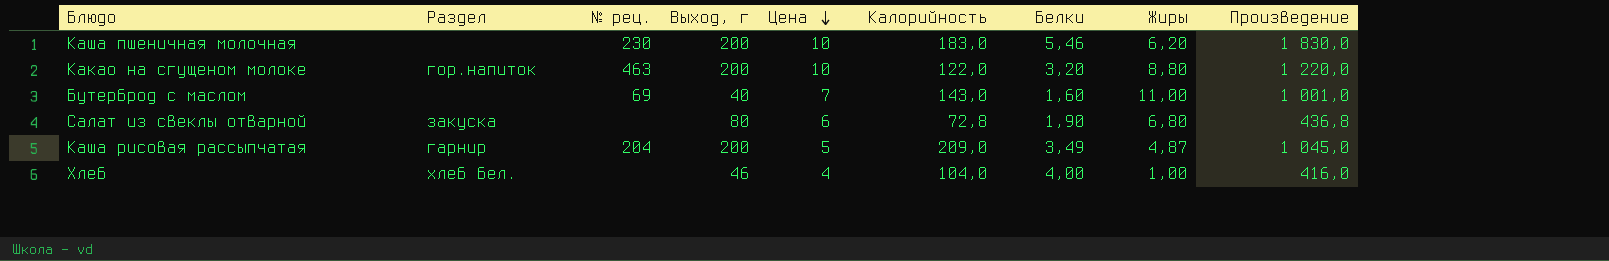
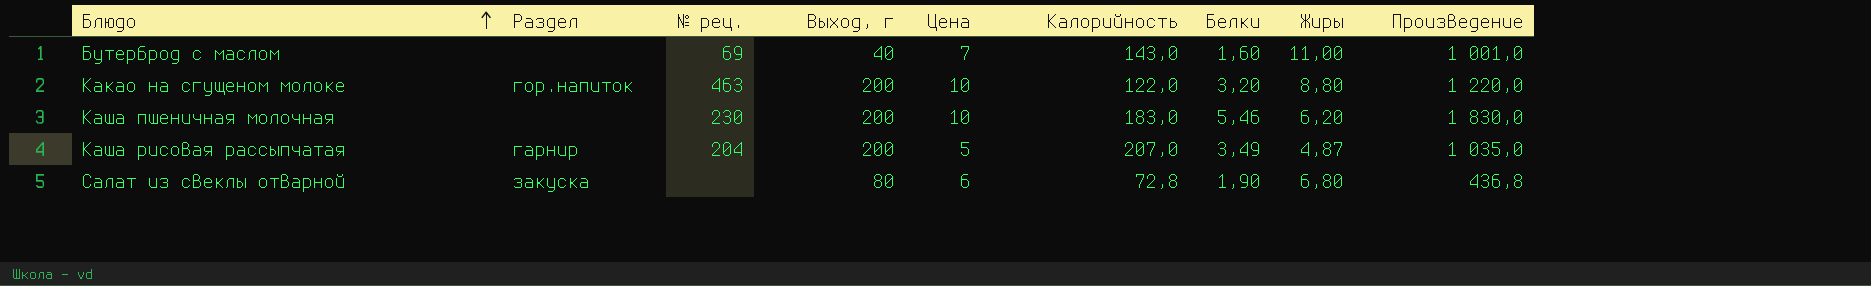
row order: Цена descending -> Блюдо ascending
row Хлеб: хлеб бел. | none | 46 | 4 | 104,0 | 4,00 | 1,00 | 416,0 -> none
Каша рисовая рассыпчатая | Калорийность: 209,0 -> 207,0
Каша рисовая рассыпчатая | Произведение: 1 045,0 -> 1 035,0

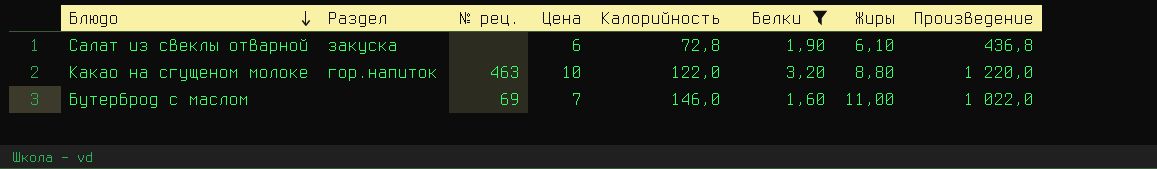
filter: none -> Белки <= 3,20
row order: Блюдо ascending -> Блюдо descending
column Выход, г | position: 4 -> none
Салат из свеклы отварной | Жиры: 6,80 -> 6,10
Бутерброд с маслом | Калорийность: 143,0 -> 146,0
Бутерброд с маслом | Произведение: 1 001,0 -> 1 022,0

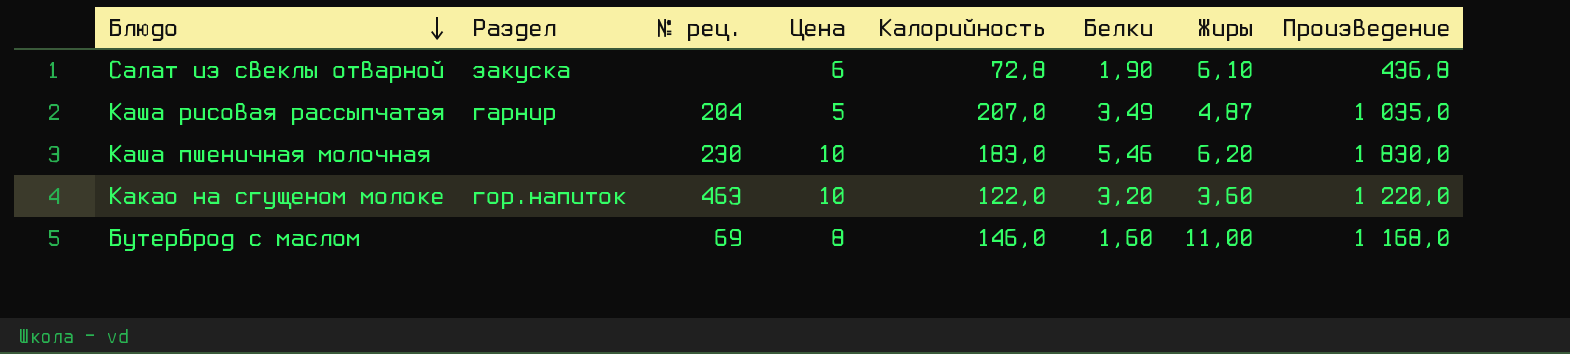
filter: Белки <= 3,20 -> none
Какао на сгущеном молоке | Жиры: 8,80 -> 3,60
Бутерброд с маслом | Цена: 7 -> 8
Бутерброд с маслом | Произведение: 1 022,0 -> 1 168,0

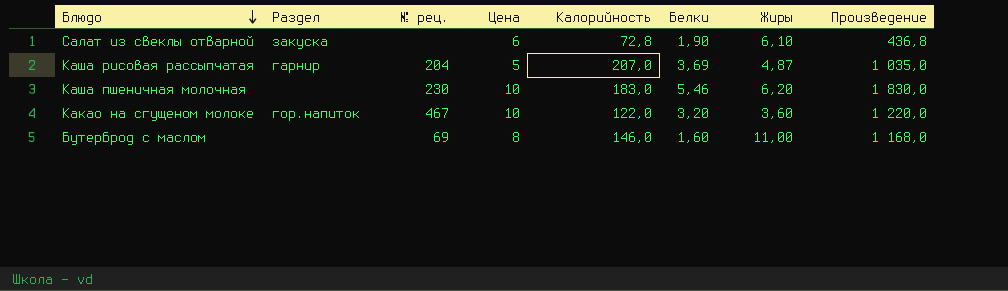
Каша рисовая рассыпчатая | Белки: 3,49 -> 3,69
Какао на сгущеном молоке | № рец.: 463 -> 467

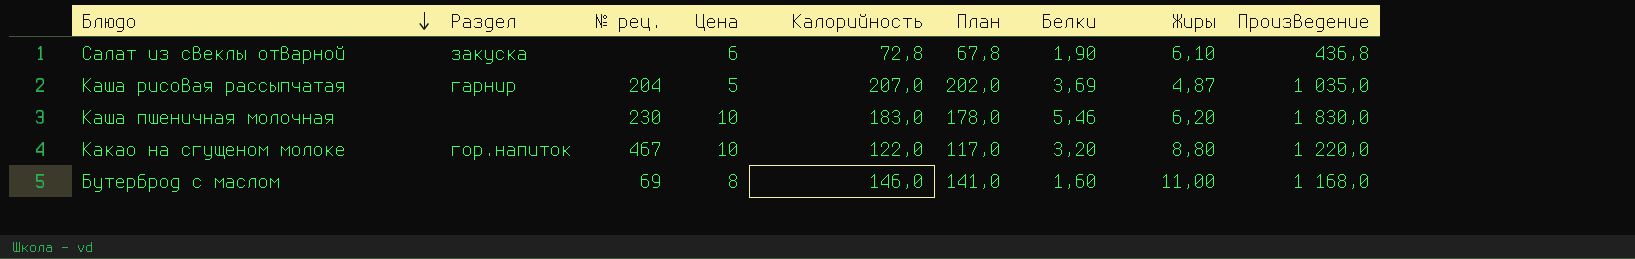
column План | formula: none -> [Калорийность] - 5
Какао на сгущеном молоке | Жиры: 3,60 -> 8,80

